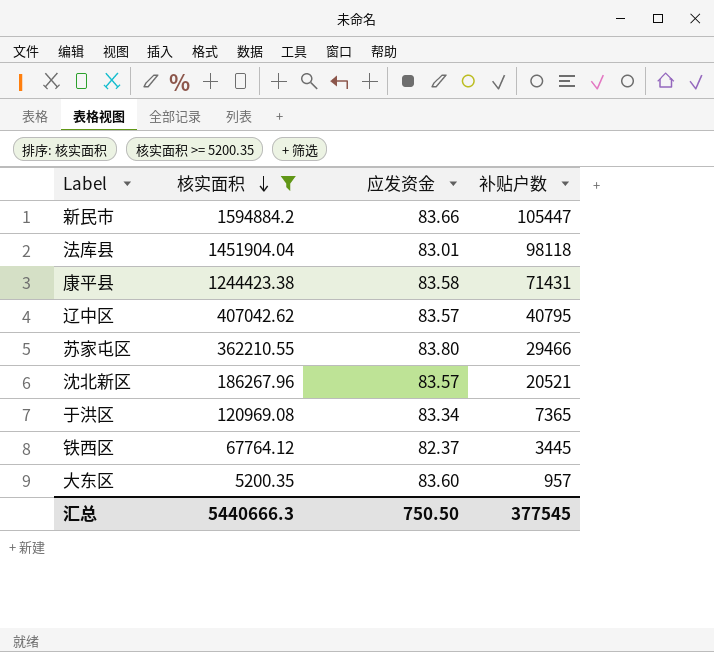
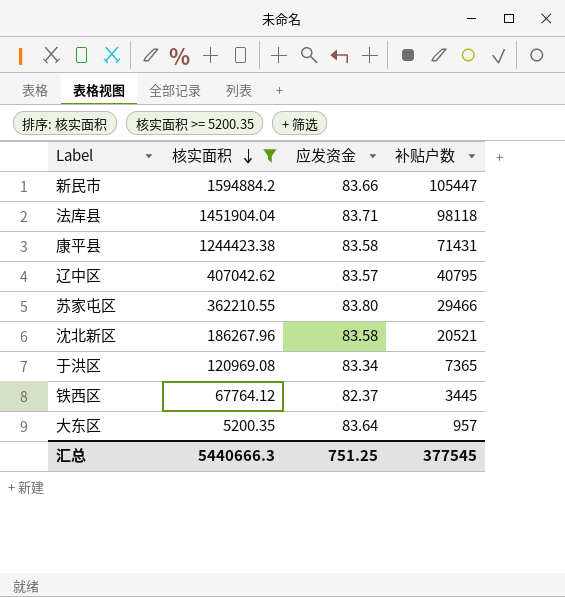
法库县 | 应发资金: 83.01 -> 83.71
沈北新区 | 应发资金: 83.57 -> 83.58
大东区 | 应发资金: 83.60 -> 83.64
汇总 | 应发资金: 750.50 -> 751.25

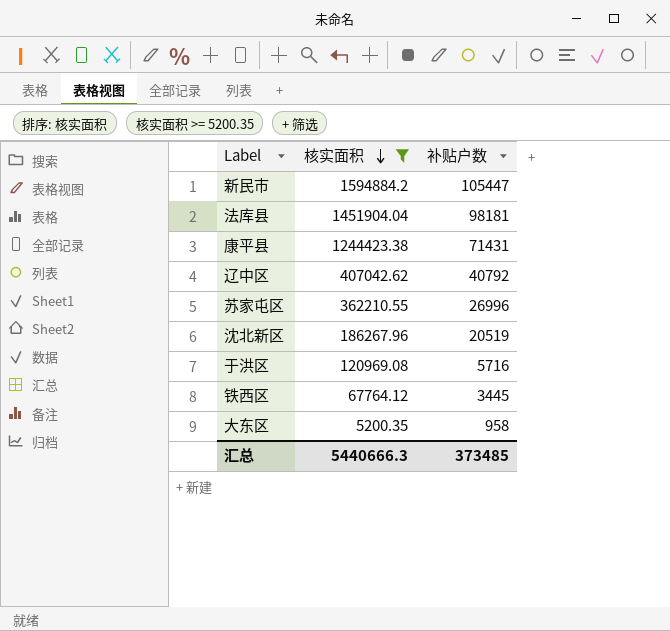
column 应发资金 | position: 3 -> none
法库县 | 补贴户数: 98118 -> 98181
辽中区 | 补贴户数: 40795 -> 40792
苏家屯区 | 补贴户数: 29466 -> 26996
沈北新区 | 补贴户数: 20521 -> 20519
于洪区 | 补贴户数: 7365 -> 5716
大东区 | 补贴户数: 957 -> 958
汇总 | 补贴户数: 377545 -> 373485

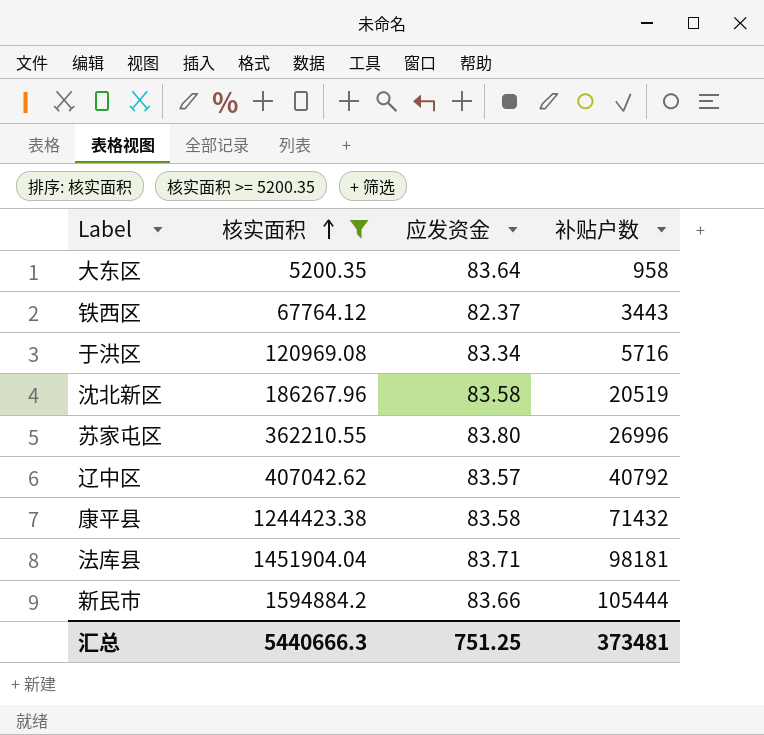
row order: 核实面积 descending -> 核实面积 ascending
column 应发资金 | position: none -> 3
铁西区 | 补贴户数: 3445 -> 3443
康平县 | 补贴户数: 71431 -> 71432
新民市 | 补贴户数: 105447 -> 105444
汇总 | 补贴户数: 373485 -> 373481

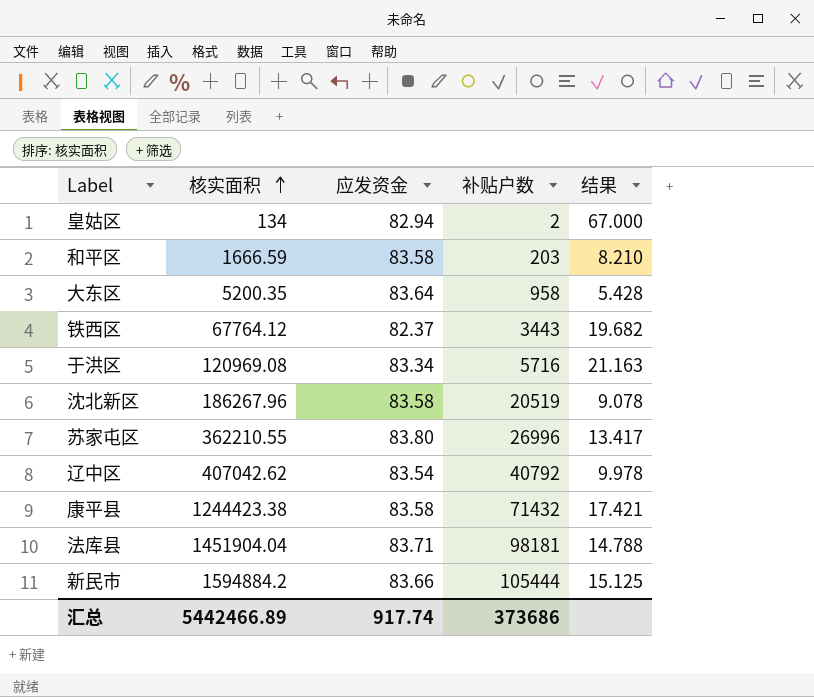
filter: 核实面积 >= 5200.35 -> none
column 结果 | formula: none -> [核实面积] / [补贴户数]
辽中区 | 应发资金: 83.57 -> 83.54
汇总 | 核实面积: 5440666.3 -> 5442466.89
汇总 | 应发资金: 751.25 -> 917.74
汇总 | 补贴户数: 373481 -> 373686

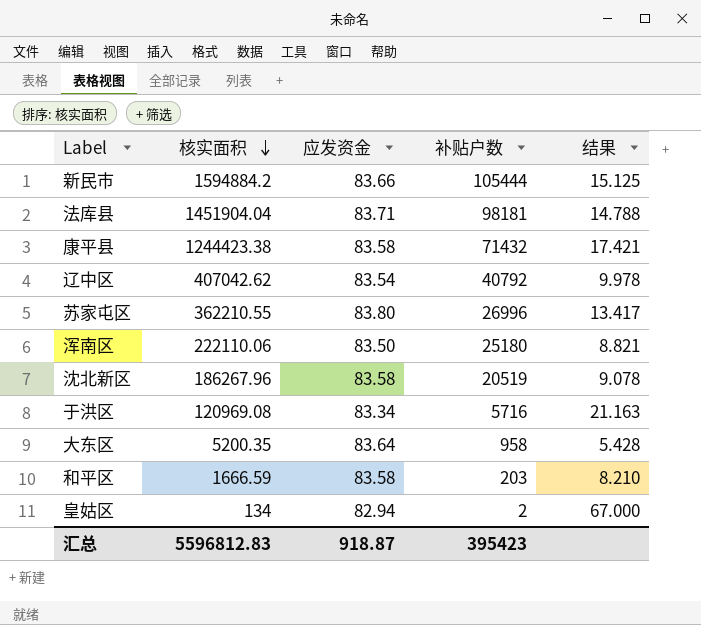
row order: 核实面积 ascending -> 核实面积 descending
row 铁西区: 67764.12 | 82.37 | 3443 | 19.682 -> none
row 浑南区: none -> 222110.06 | 83.50 | 25180 | 8.821
汇总 | 核实面积: 5442466.89 -> 5596812.83
汇总 | 应发资金: 917.74 -> 918.87
汇总 | 补贴户数: 373686 -> 395423

